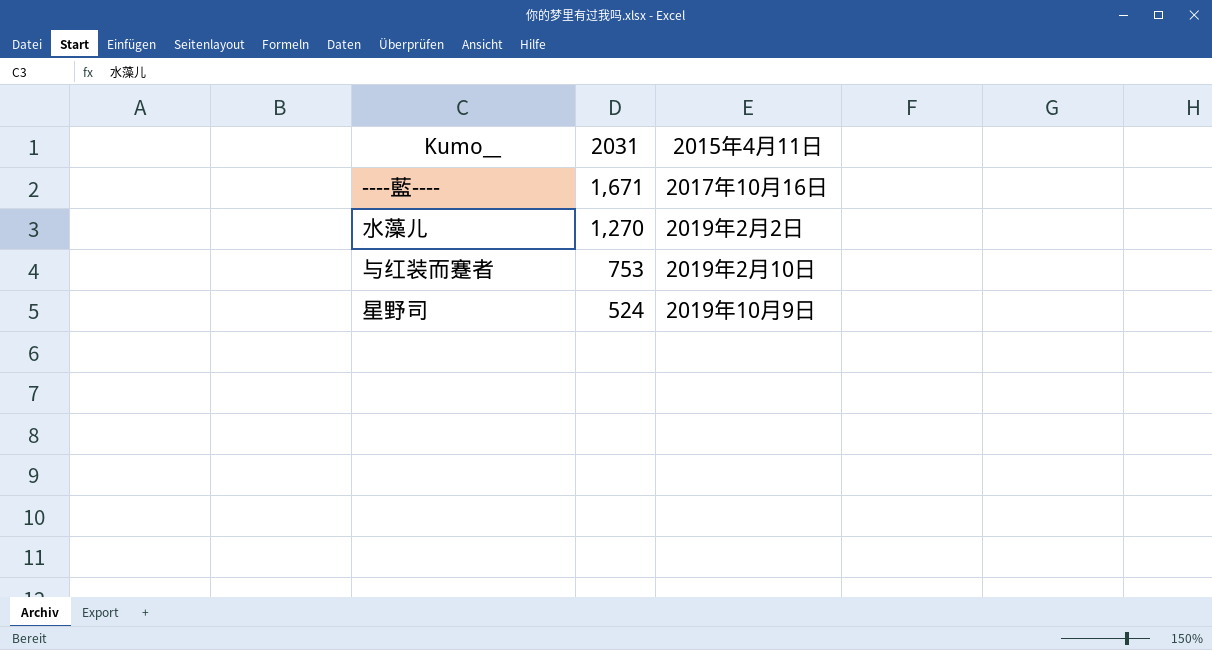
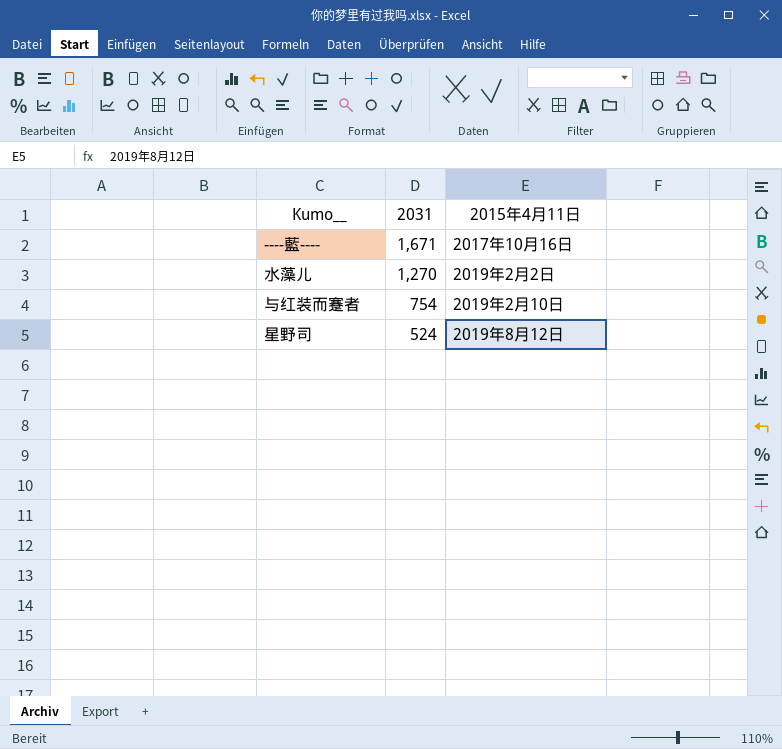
与红装而蹇者 | 2031: 753 -> 754
星野司 | 2015年4月11日: 2019年10月9日 -> 2019年8月12日

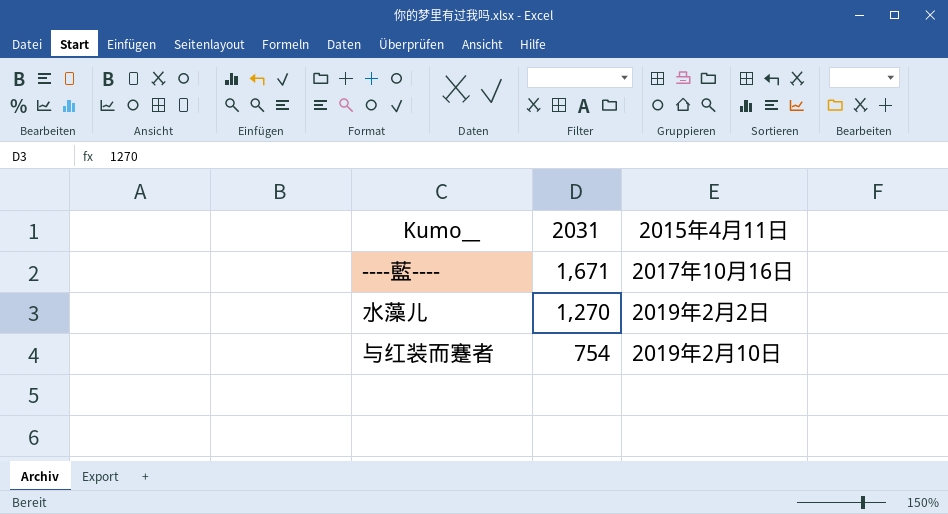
row 星野司: 524 | 2019年8月12日 -> none

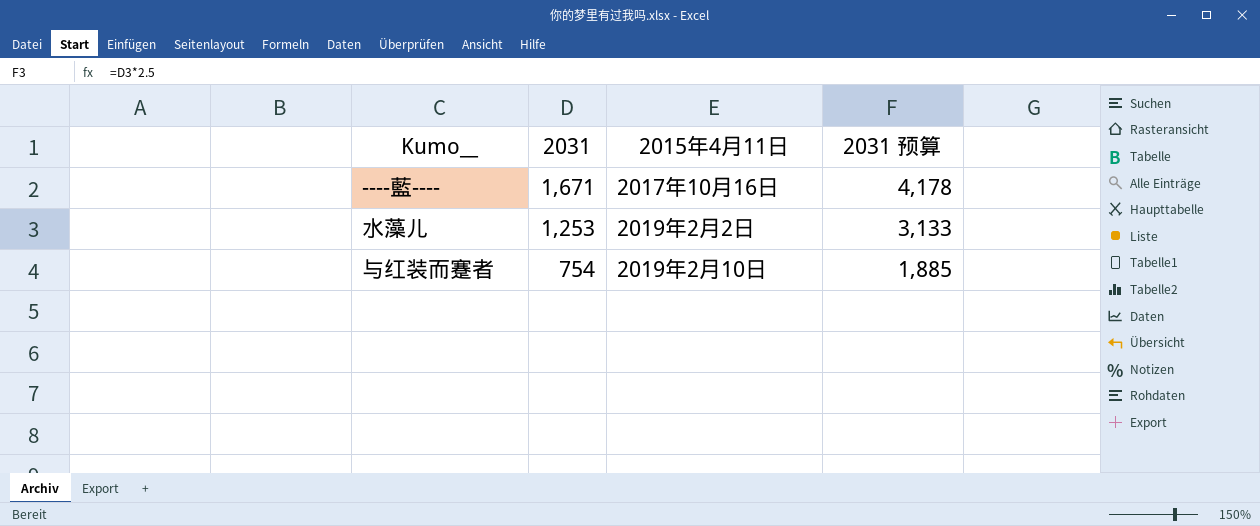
column 2031 预算 | formula: none -> [2031] * 2.5
水藻儿 | 2031: 1,270 -> 1,253

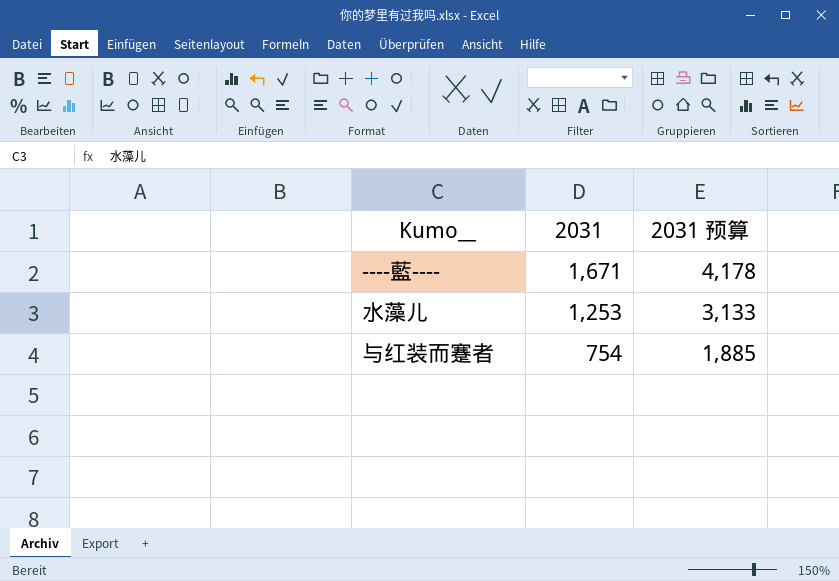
column 2015年4月11日 | position: 3 -> none

